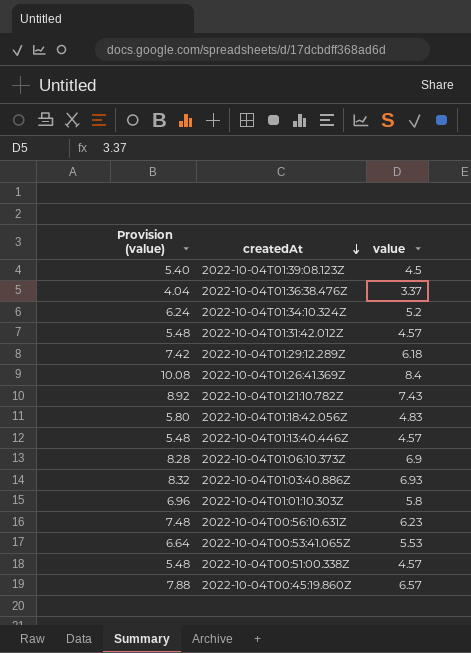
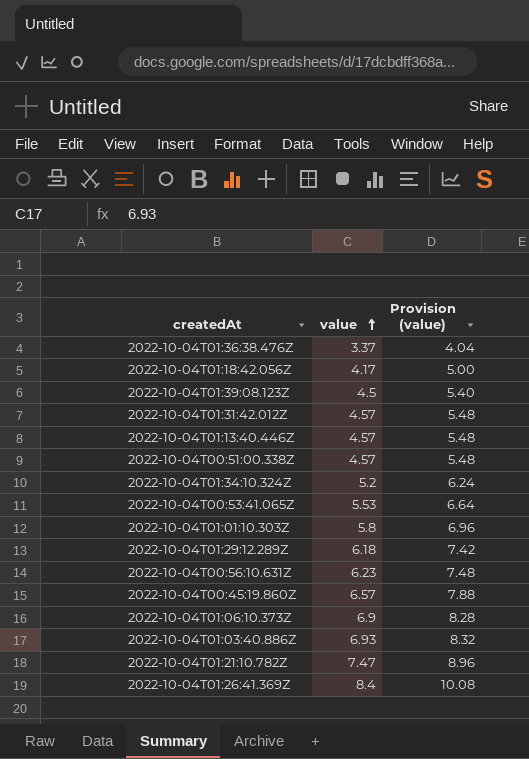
row order: createdAt descending -> value ascending
column Provision (value) | position: 1 -> 3
2022-10-04T01:18:42.056Z | value: 4.83 -> 4.17
2022-10-04T01:18:42.056Z | Provision (value): 5.80 -> 5.00
2022-10-04T01:21:10.782Z | value: 7.43 -> 7.47
2022-10-04T01:21:10.782Z | Provision (value): 8.92 -> 8.96

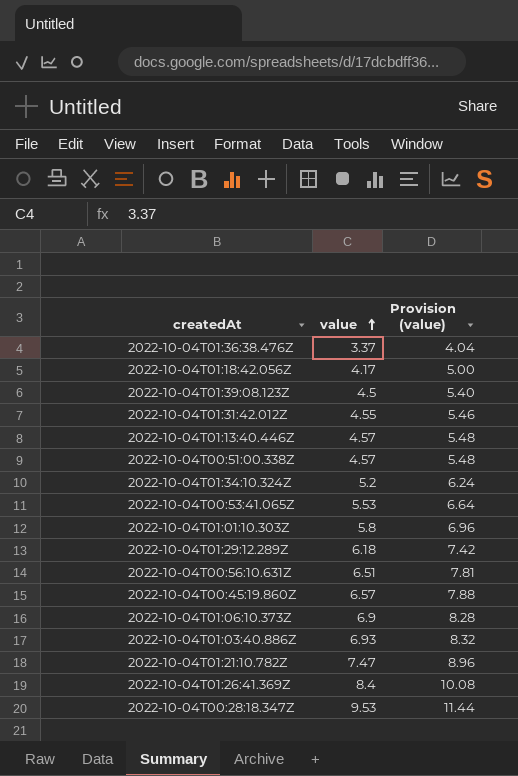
2022-10-04T01:31:42.012Z | value: 4.57 -> 4.55
2022-10-04T01:31:42.012Z | Provision (value): 5.48 -> 5.46
2022-10-04T00:56:10.631Z | value: 6.23 -> 6.51
2022-10-04T00:56:10.631Z | Provision (value): 7.48 -> 7.81
row 2022-10-04T00:28:18.347Z: none -> 9.53 | 11.44

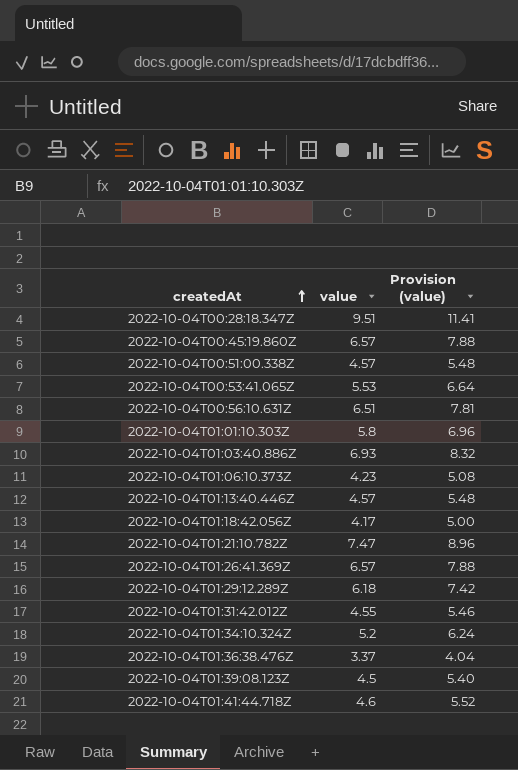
row order: value ascending -> createdAt ascending
2022-10-04T00:28:18.347Z | value: 9.53 -> 9.51
2022-10-04T00:28:18.347Z | Provision (value): 11.44 -> 11.41
2022-10-04T01:06:10.373Z | value: 6.9 -> 4.23
2022-10-04T01:06:10.373Z | Provision (value): 8.28 -> 5.08
2022-10-04T01:26:41.369Z | value: 8.4 -> 6.57
2022-10-04T01:26:41.369Z | Provision (value): 10.08 -> 7.88
row 2022-10-04T01:41:44.718Z: none -> 4.6 | 5.52

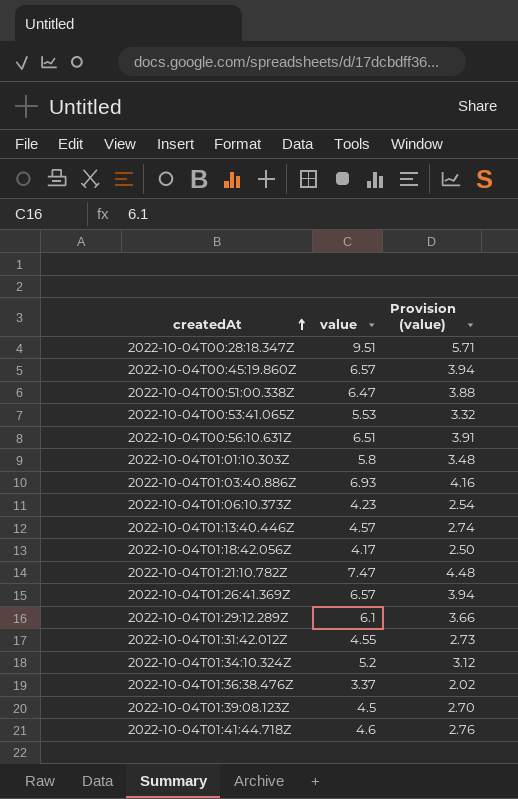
column Provision (value) | formula: [value] * 1.2 -> [value] * 0.6
2022-10-04T00:51:00.338Z | value: 4.57 -> 6.47
2022-10-04T01:29:12.289Z | value: 6.18 -> 6.1

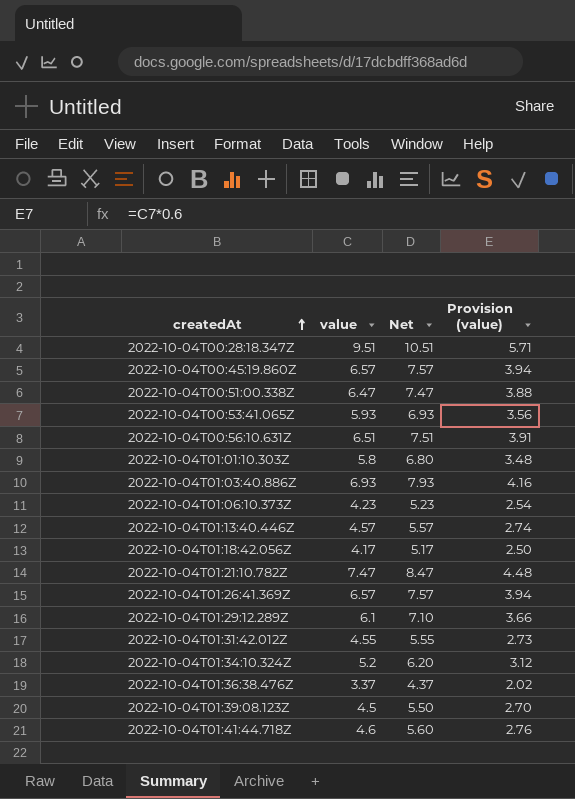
column Net | formula: none -> [value] + 1
2022-10-04T00:53:41.065Z | value: 5.53 -> 5.93
2022-10-04T00:53:41.065Z | Provision (value): 3.32 -> 3.56

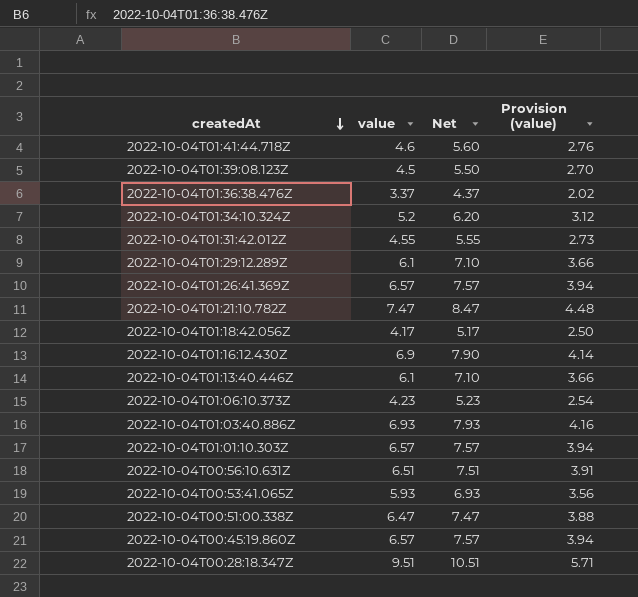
row order: createdAt ascending -> createdAt descending
row 2022-10-04T01:16:12.430Z: none -> 6.9 | 7.90 | 4.14
2022-10-04T01:13:40.446Z | value: 4.57 -> 6.1
2022-10-04T01:13:40.446Z | Net: 5.57 -> 7.10
2022-10-04T01:13:40.446Z | Provision (value): 2.74 -> 3.66
2022-10-04T01:01:10.303Z | value: 5.8 -> 6.57
2022-10-04T01:01:10.303Z | Net: 6.80 -> 7.57
2022-10-04T01:01:10.303Z | Provision (value): 3.48 -> 3.94

